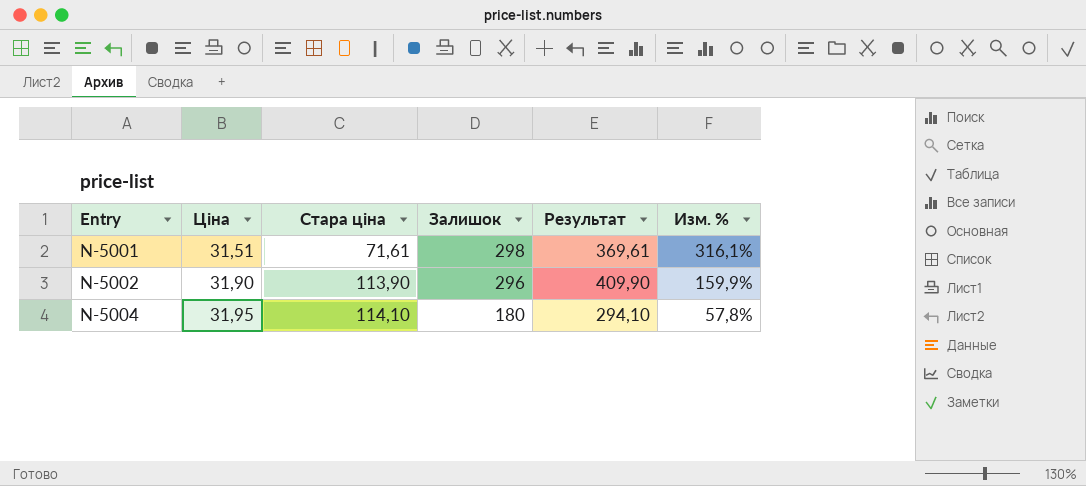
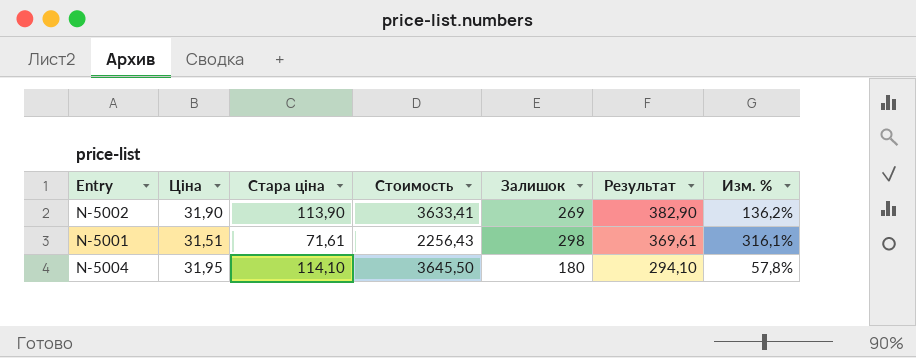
row order: Entry ascending -> Результат descending
column Стоимость | formula: none -> [Ціна] * [Стара ціна]
N-5002 | Залишок: 296 -> 269
N-5002 | Результат: 409,90 -> 382,90
N-5002 | Изм. %: 159,9% -> 136,2%

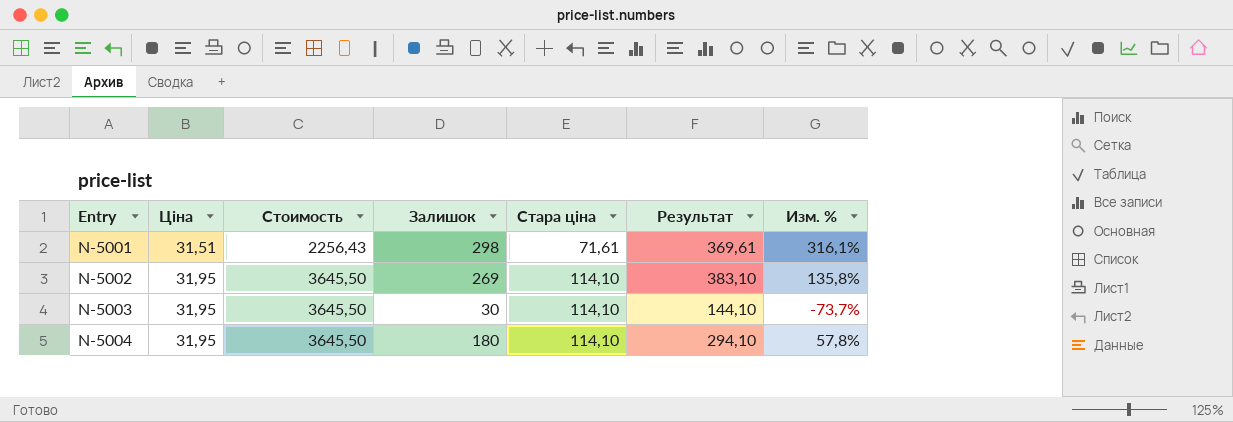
row order: Результат descending -> Entry ascending
column Стара ціна | position: 3 -> 5
N-5002 | Ціна: 31,90 -> 31,95
N-5002 | Стоимость: 3633,41 -> 3645,50
N-5002 | Стара ціна: 113,90 -> 114,10
N-5002 | Результат: 382,90 -> 383,10
N-5002 | Изм. %: 136,2% -> 135,8%
row N-5003: none -> 31,95 | 3645,50 | 30 | 114,10 | 144,10 | -73,7%

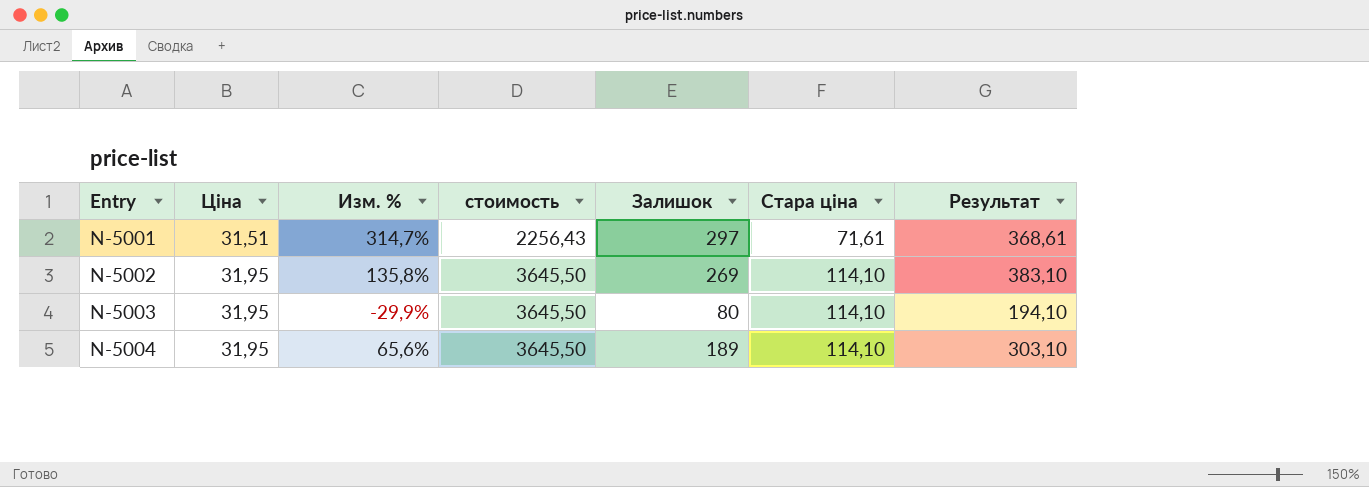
column Изм. % | position: 7 -> 3
column name: Стоимость -> стоимость
N-5001 | Изм. %: 316,1% -> 314,7%
N-5001 | Залишок: 298 -> 297
N-5001 | Результат: 369,61 -> 368,61
N-5003 | Изм. %: -73,7% -> -29,9%
N-5003 | Залишок: 30 -> 80
N-5003 | Результат: 144,10 -> 194,10
N-5004 | Изм. %: 57,8% -> 65,6%
N-5004 | Залишок: 180 -> 189
N-5004 | Результат: 294,10 -> 303,10

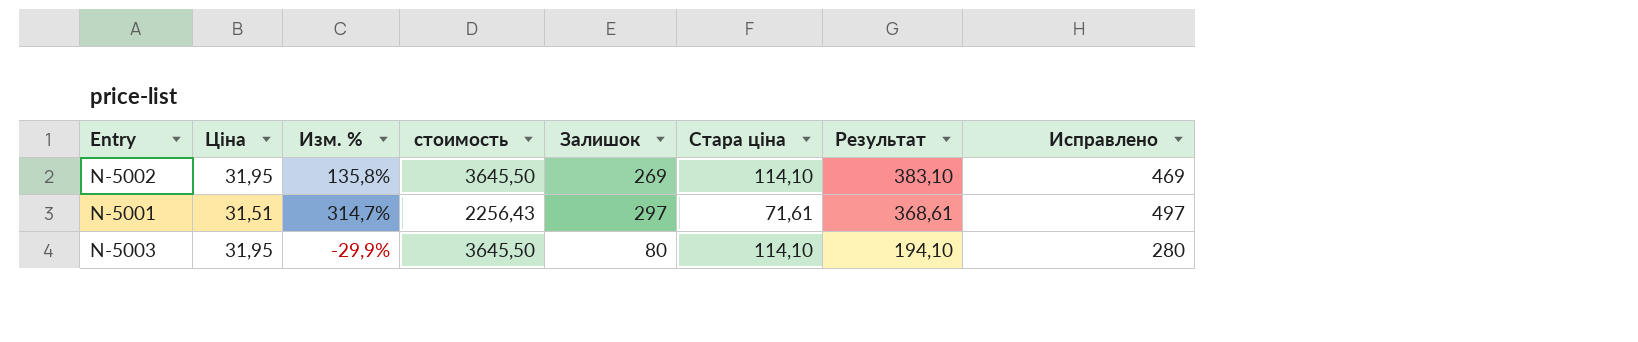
row order: Entry ascending -> Результат descending
column Исправлено | formula: none -> [Залишок] + 200
row N-5004: 31,95 | 65,6% | 3645,50 | 189 | 114,10 | 303,10 -> none

